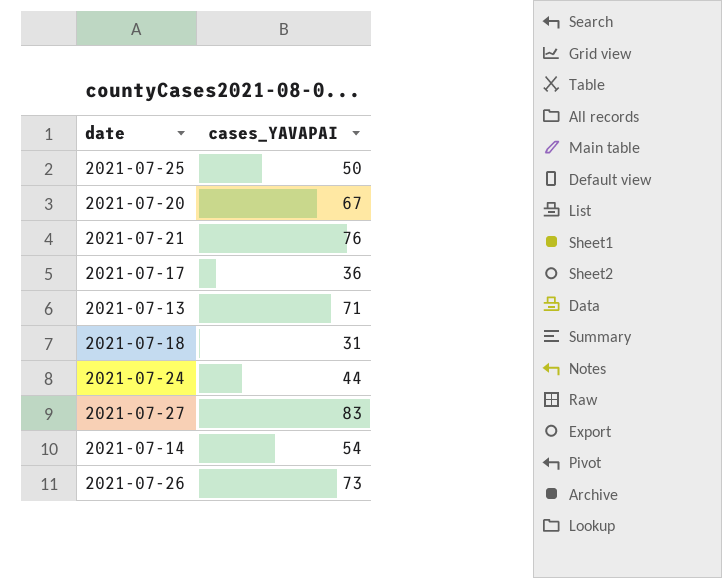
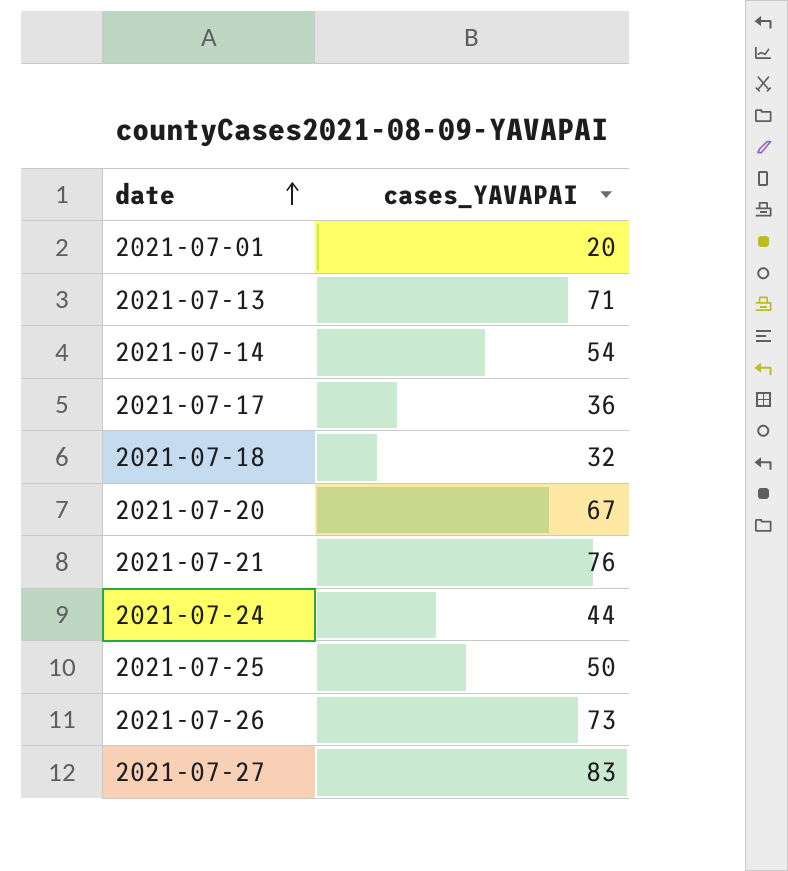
row order: none -> date ascending
row 2021-07-01: none -> 20
2021-07-18 | cases_YAVAPAI: 31 -> 32

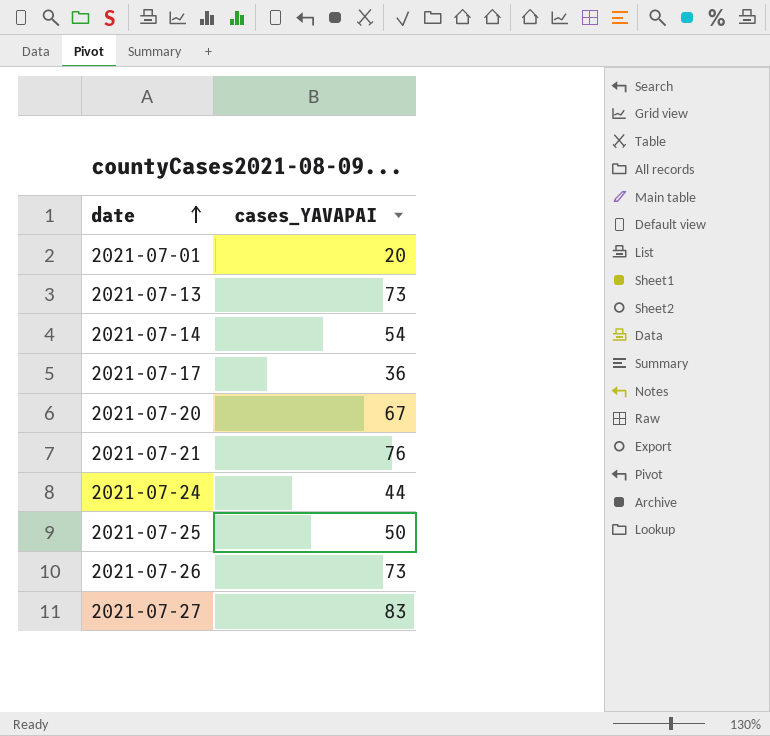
row 2021-07-18: 32 -> none
2021-07-13 | cases_YAVAPAI: 71 -> 73

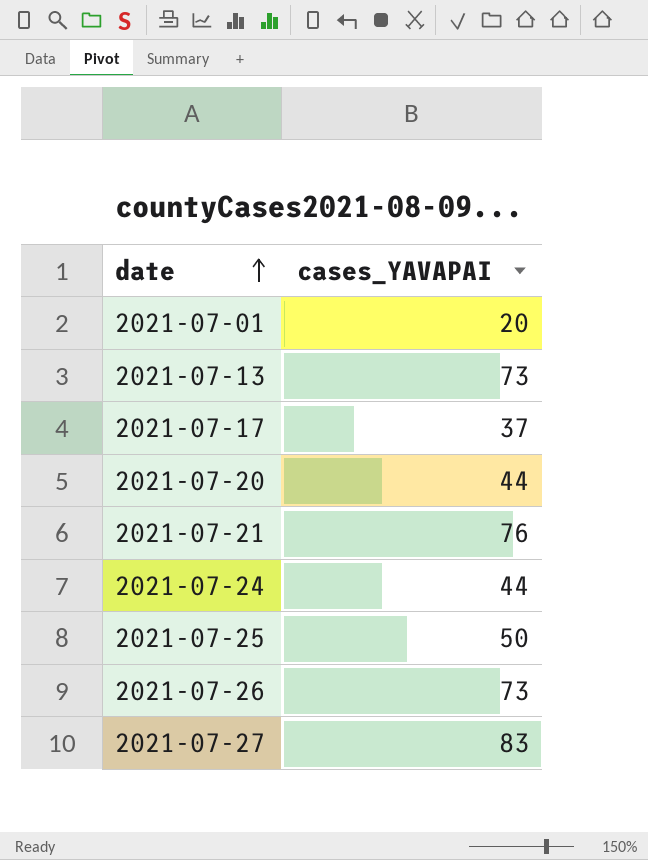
row 2021-07-14: 54 -> none
2021-07-17 | cases_YAVAPAI: 36 -> 37
2021-07-20 | cases_YAVAPAI: 67 -> 44

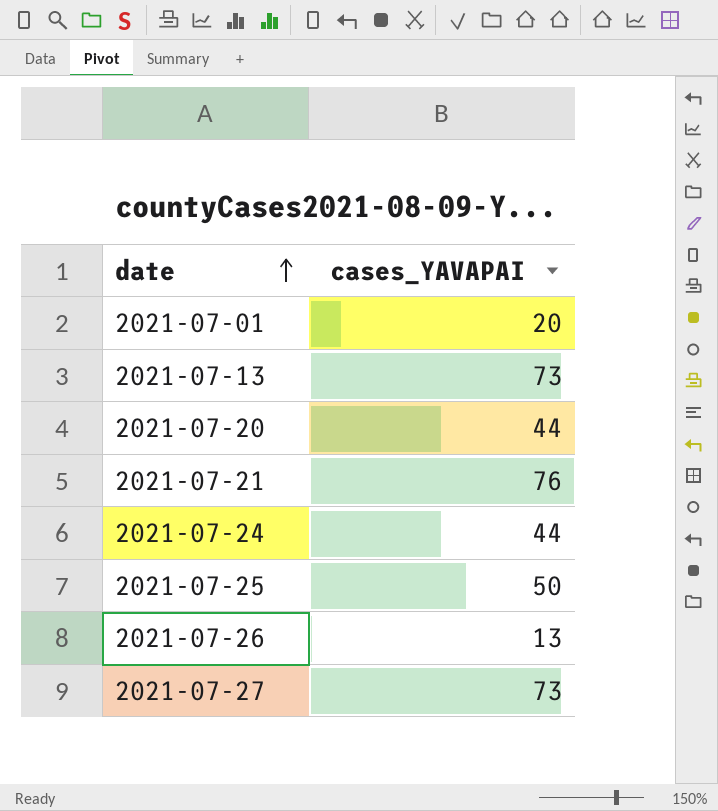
row 2021-07-17: 37 -> none
2021-07-26 | cases_YAVAPAI: 73 -> 13
2021-07-27 | cases_YAVAPAI: 83 -> 73

